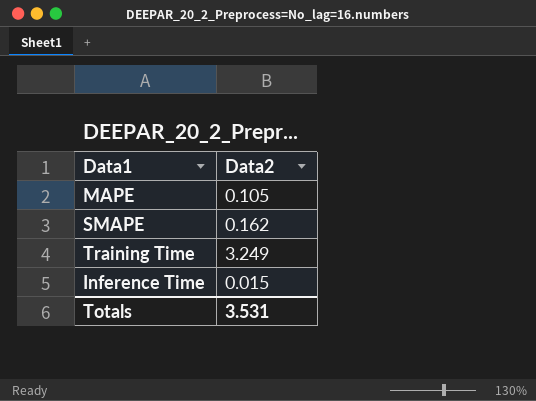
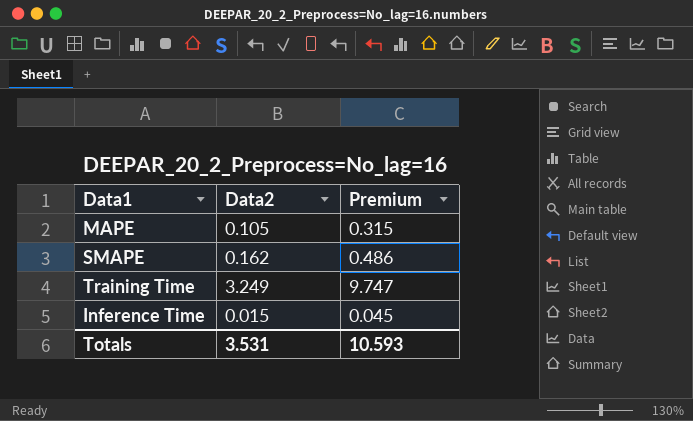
column Premium | formula: none -> [Data2] * 3

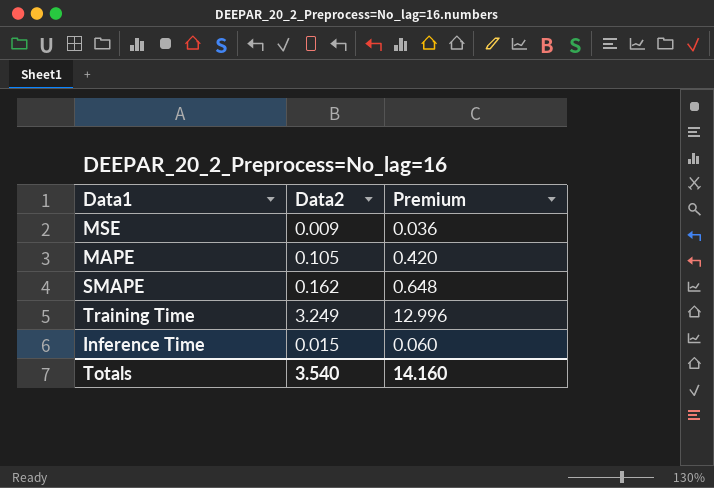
column Premium | formula: [Data2] * 3 -> [Data2] * 4
row MSE: none -> 0.009 | 0.036
Totals | Data2: 3.531 -> 3.540
Totals | Premium: 10.593 -> 14.160

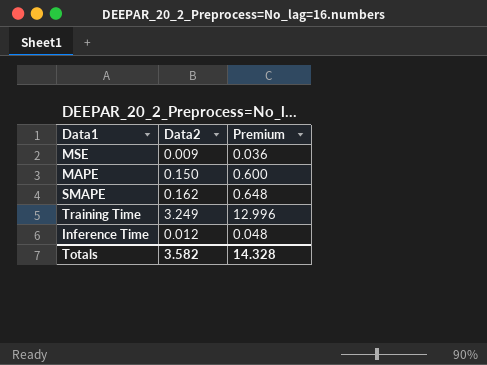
MAPE | Data2: 0.105 -> 0.150
MAPE | Premium: 0.420 -> 0.600
Inference Time | Data2: 0.015 -> 0.012
Inference Time | Premium: 0.060 -> 0.048
Totals | Data2: 3.540 -> 3.582
Totals | Premium: 14.160 -> 14.328

